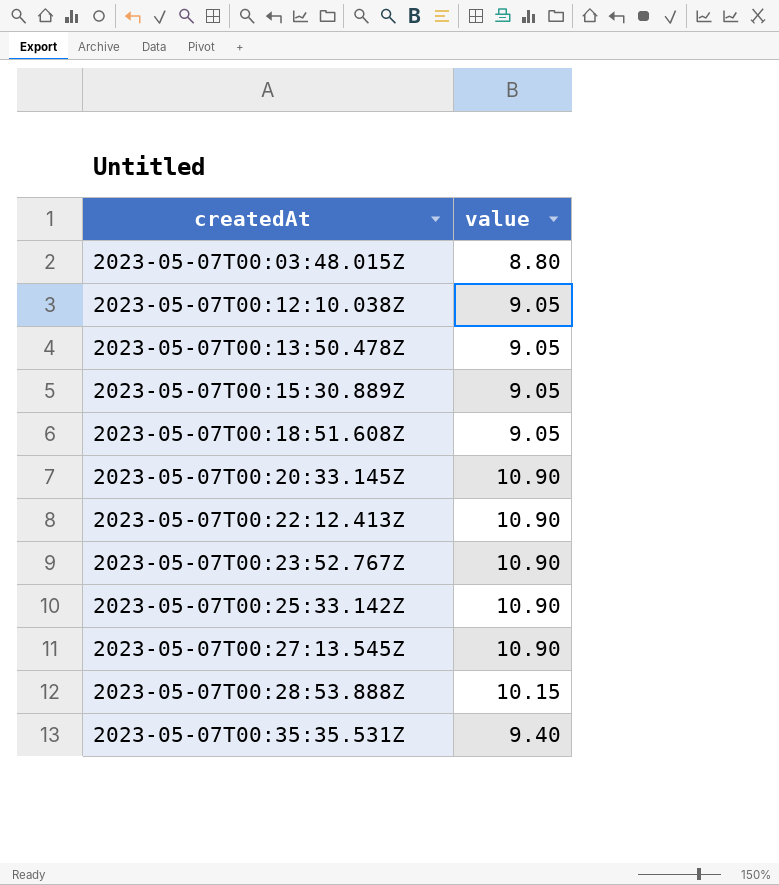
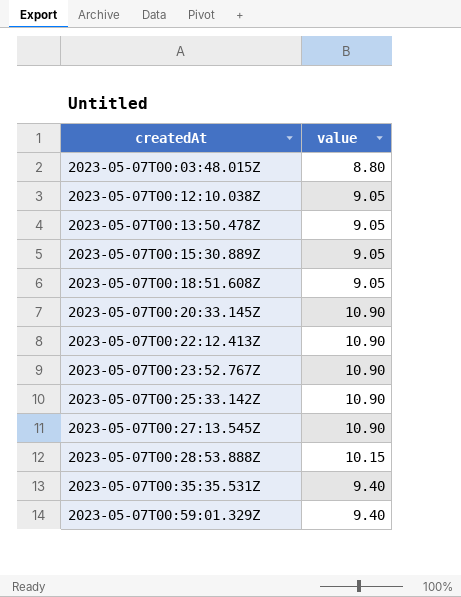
row 2023-05-07T00:59:01.329Z: none -> 9.40

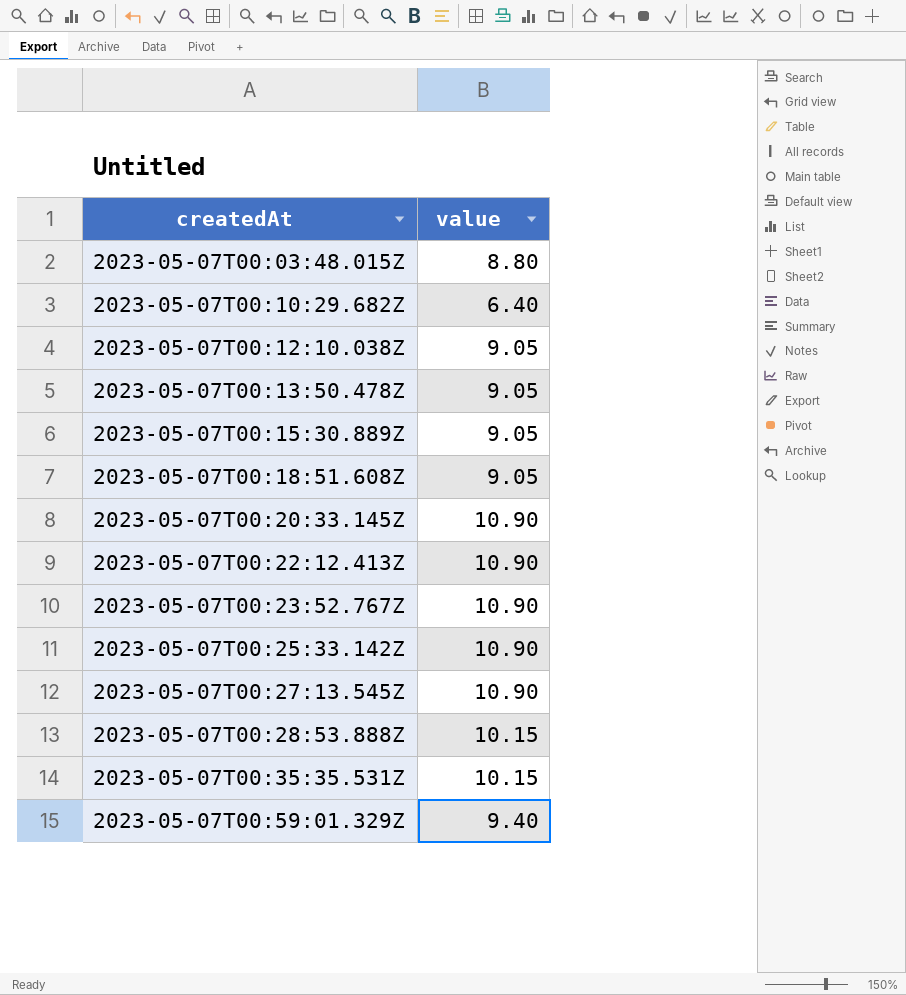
row 2023-05-07T00:10:29.682Z: none -> 6.40
2023-05-07T00:35:35.531Z | value: 9.40 -> 10.15

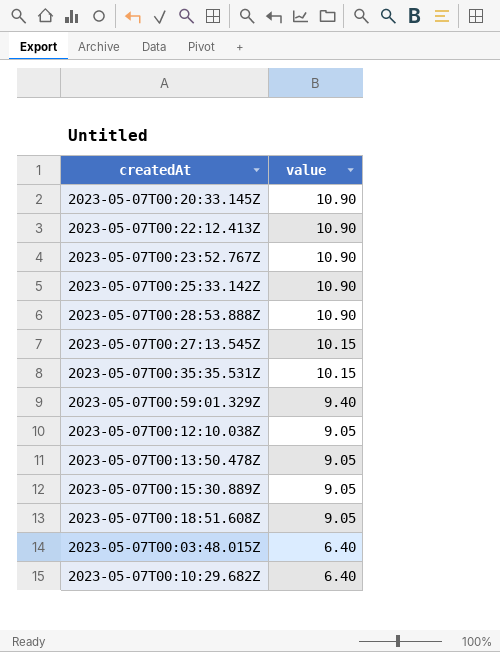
row order: createdAt ascending -> value descending
2023-05-07T00:28:53.888Z | value: 10.15 -> 10.90
2023-05-07T00:27:13.545Z | value: 10.90 -> 10.15
2023-05-07T00:03:48.015Z | value: 8.80 -> 6.40

